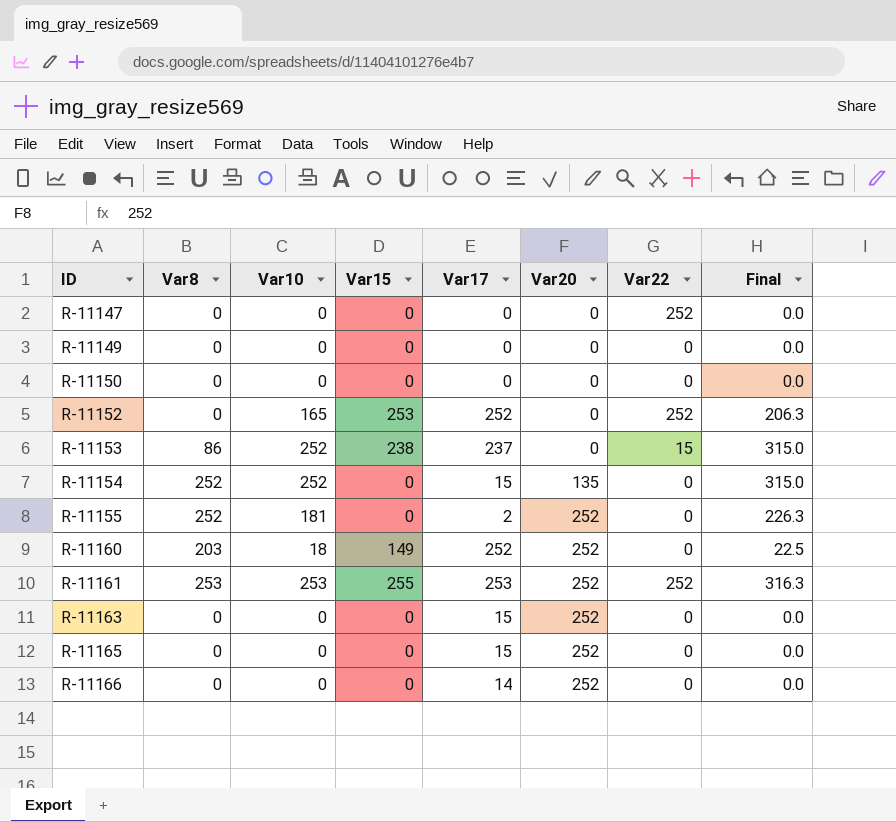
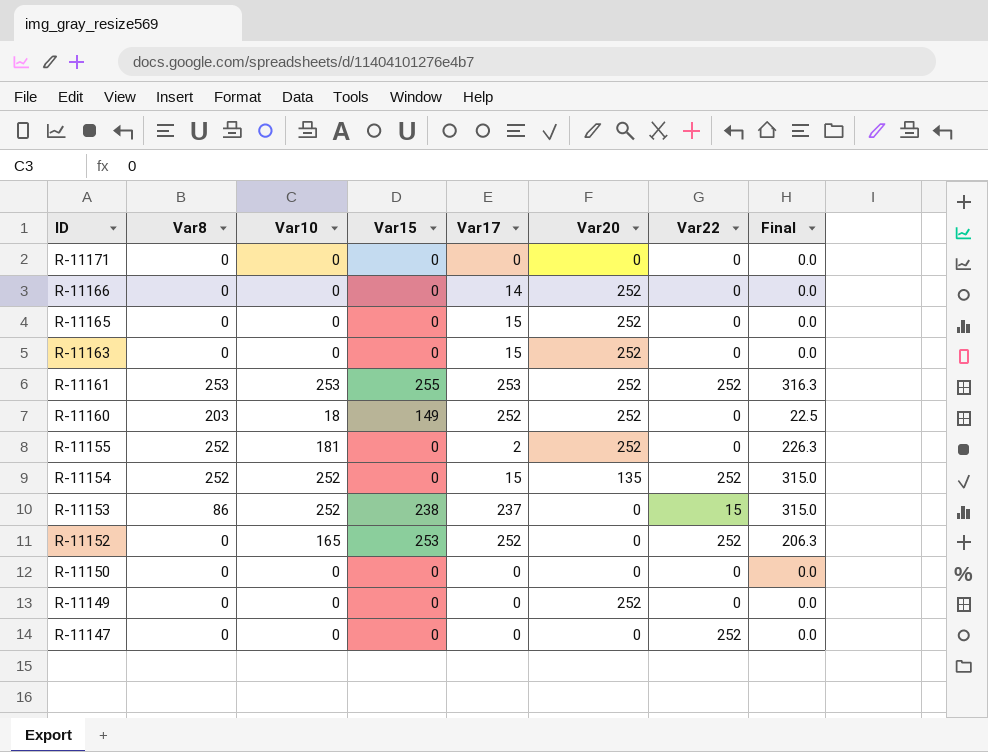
row order: ID ascending -> ID descending
row R-11171: none -> 0 | 0 | 0 | 0 | 0 | 0 | 0.0
R-11154 | Var22: 0 -> 252
R-11149 | Var20: 0 -> 252

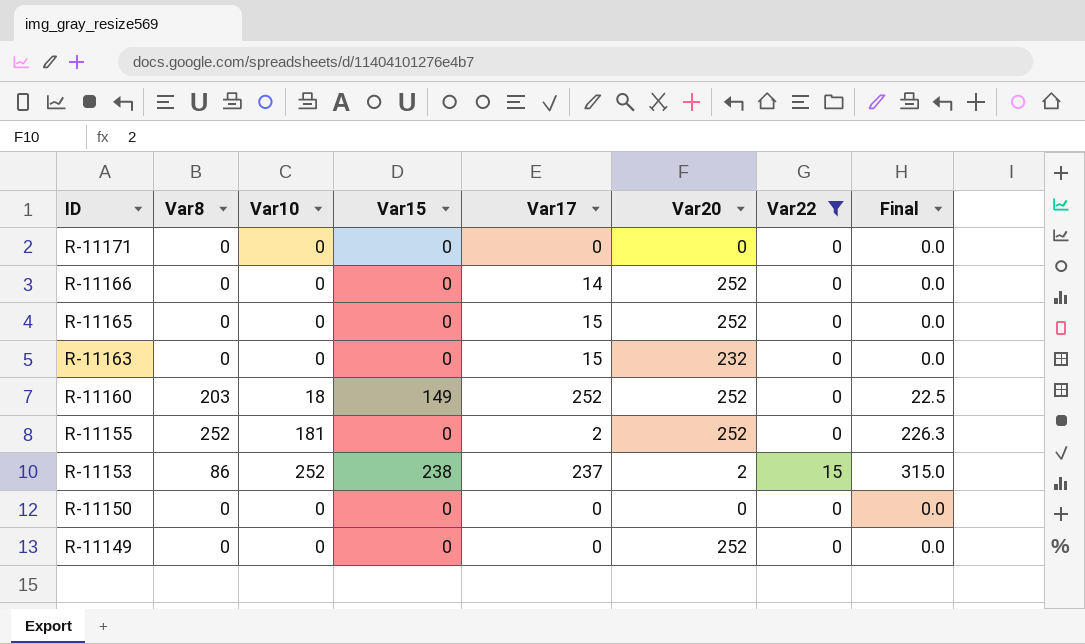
filter: none -> Var22 != 252
R-11163 | Var20: 252 -> 232
R-11153 | Var20: 0 -> 2

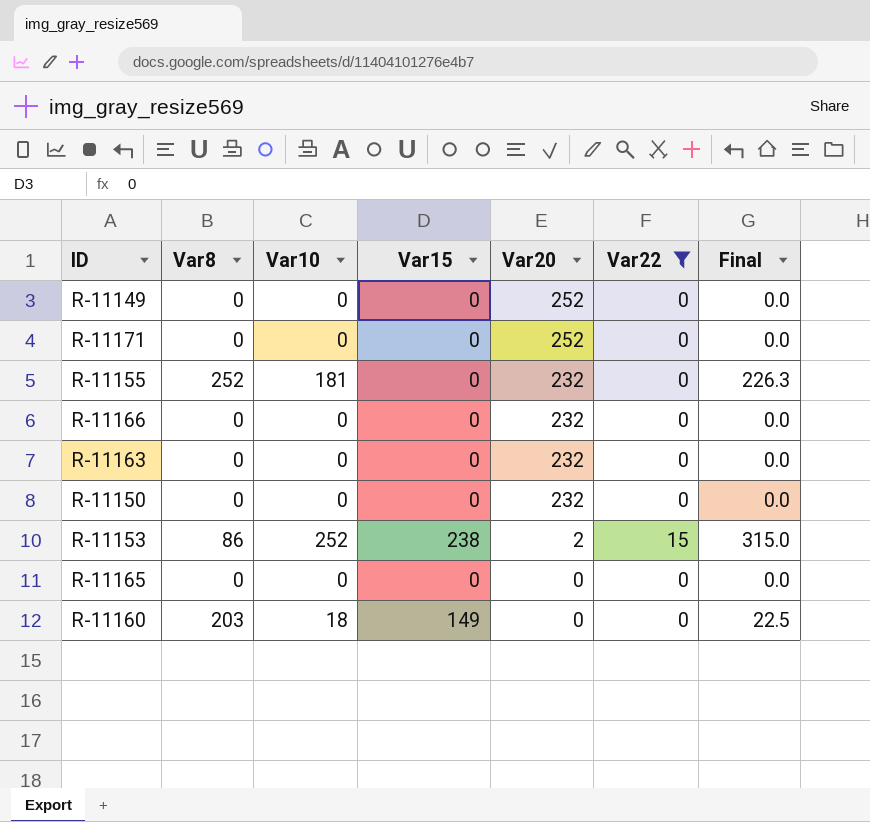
row order: ID descending -> Var20 descending
column Var17 | position: 5 -> none
R-11171 | Var20: 0 -> 252
R-11155 | Var20: 252 -> 232
R-11166 | Var20: 252 -> 232
R-11150 | Var20: 0 -> 232
R-11165 | Var20: 252 -> 0
R-11160 | Var20: 252 -> 0

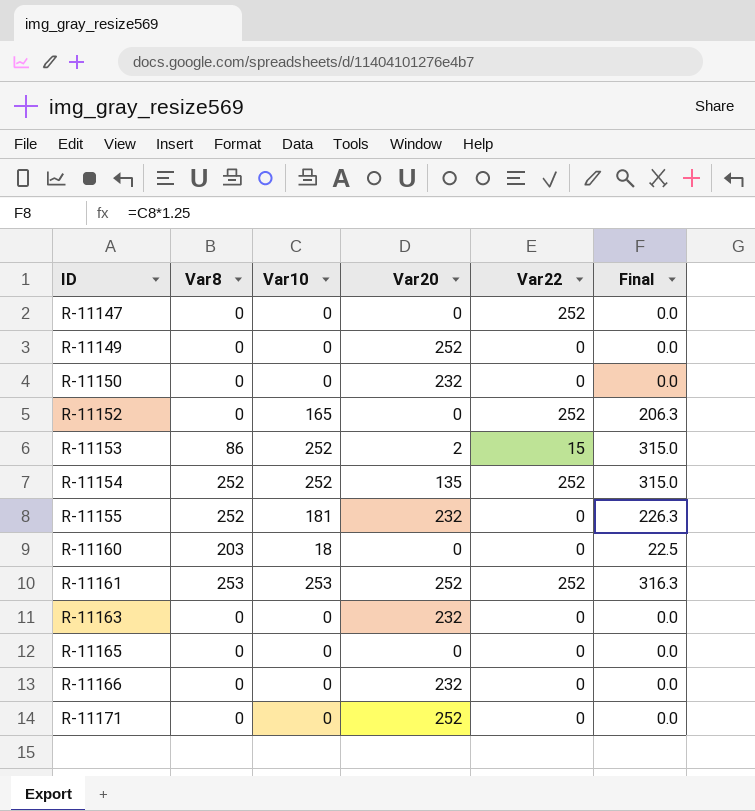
filter: Var22 != 252 -> none
row order: Var20 descending -> ID ascending
column Var15 | position: 4 -> none

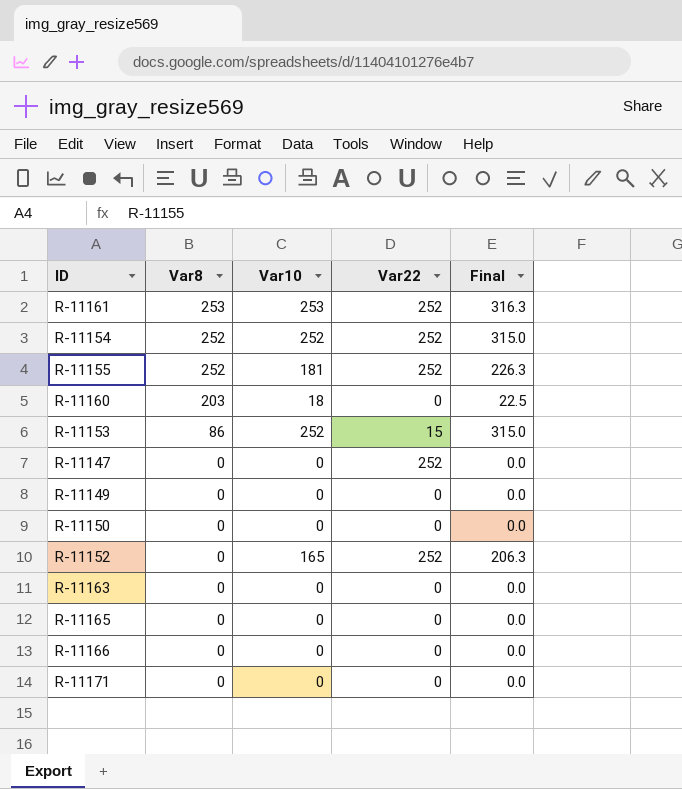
row order: ID ascending -> Var8 descending
column Var20 | position: 4 -> none
R-11155 | Var22: 0 -> 252

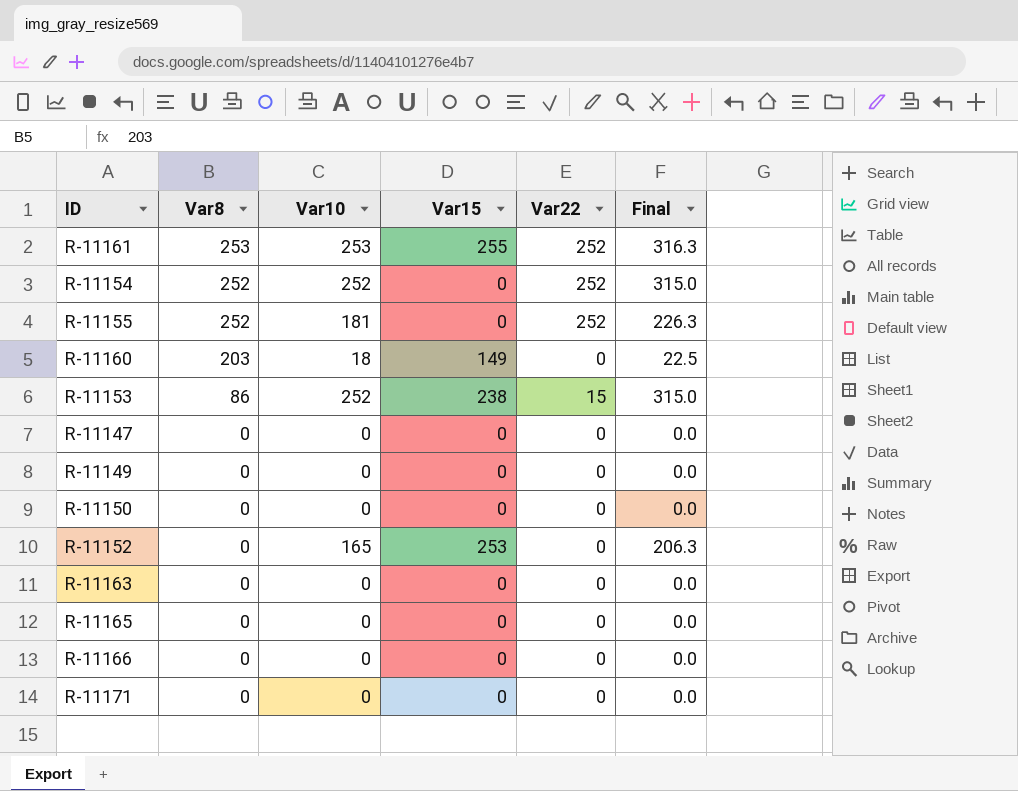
column Var15 | position: none -> 4
R-11147 | Var22: 252 -> 0
R-11152 | Var22: 252 -> 0

